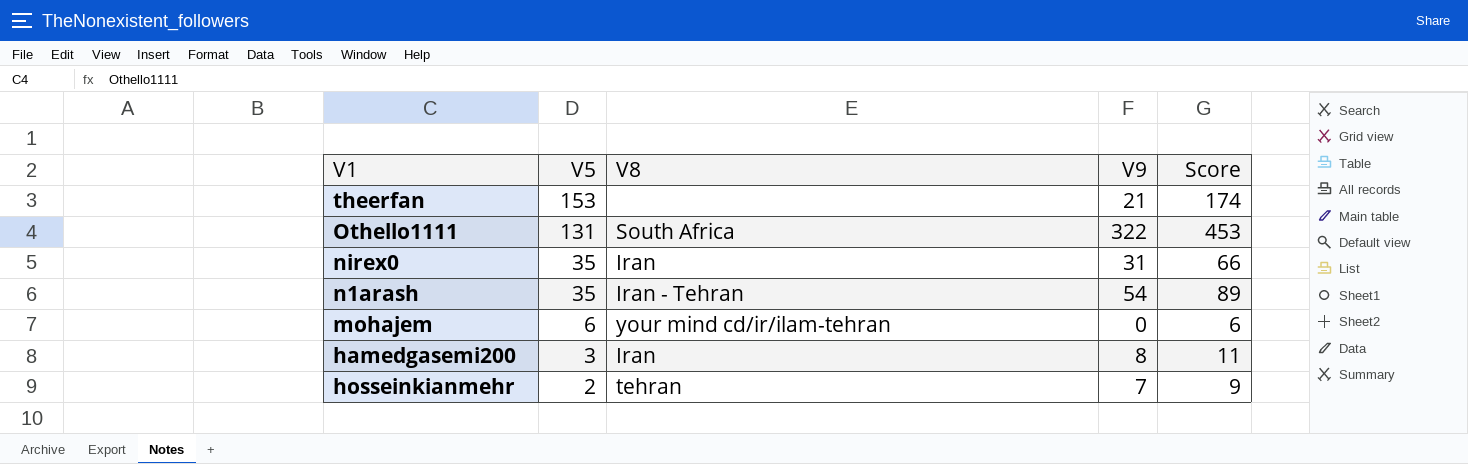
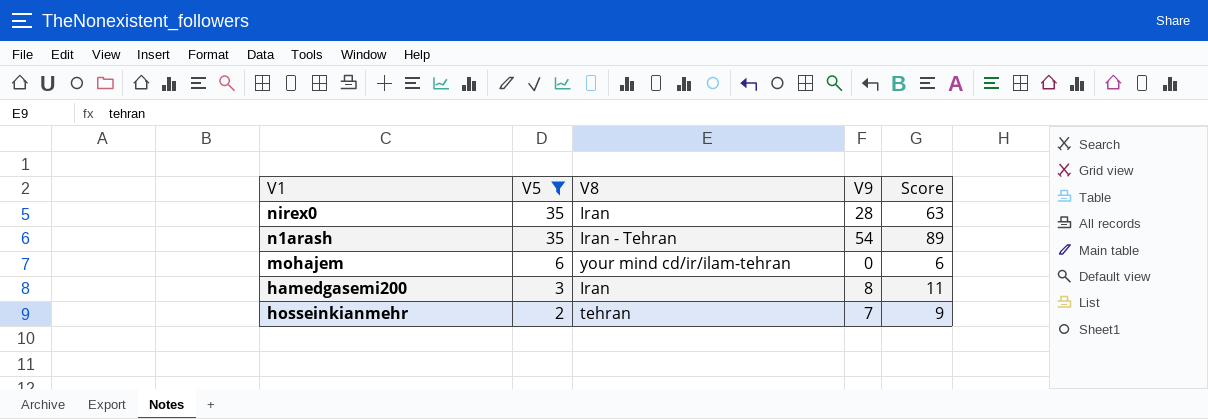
filter: none -> V5 <= 35
nirex0 | V9: 31 -> 28
nirex0 | Score: 66 -> 63

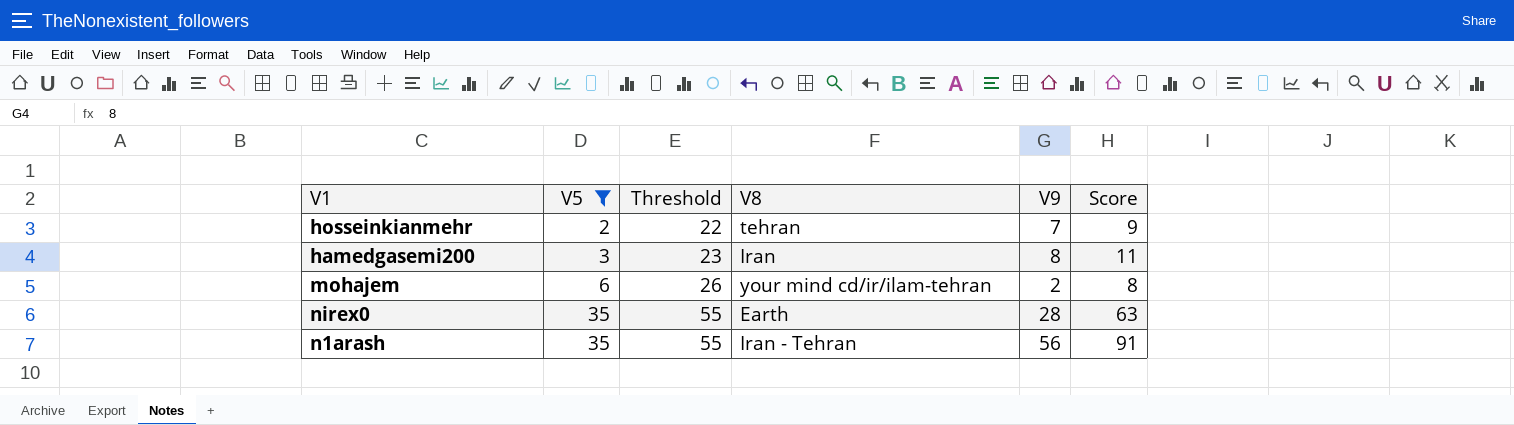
row order: V5 descending -> V5 ascending
column Threshold | formula: none -> [V5] + 20
mohajem | V9: 0 -> 2
mohajem | Score: 6 -> 8
nirex0 | V8: Iran -> Earth
n1arash | V9: 54 -> 56
n1arash | Score: 89 -> 91

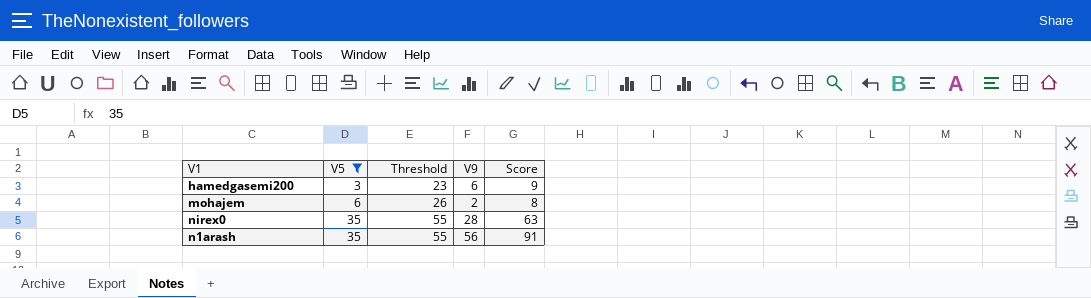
column V8 | position: 4 -> none
row hosseinkianmehr: 2 | 22 | tehran | 7 | 9 -> none
hamedgasemi200 | V9: 8 -> 6
hamedgasemi200 | Score: 11 -> 9

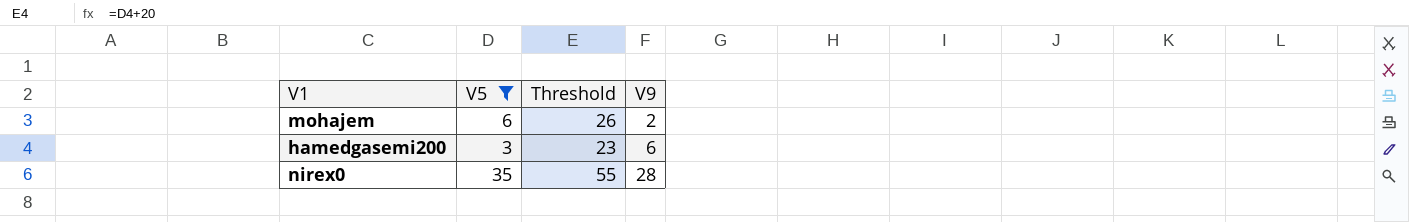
row order: V5 ascending -> V9 ascending
column Score | formula: [V5] + [V9] -> none
row n1arash: 35 | 55 | 56 | 91 -> none

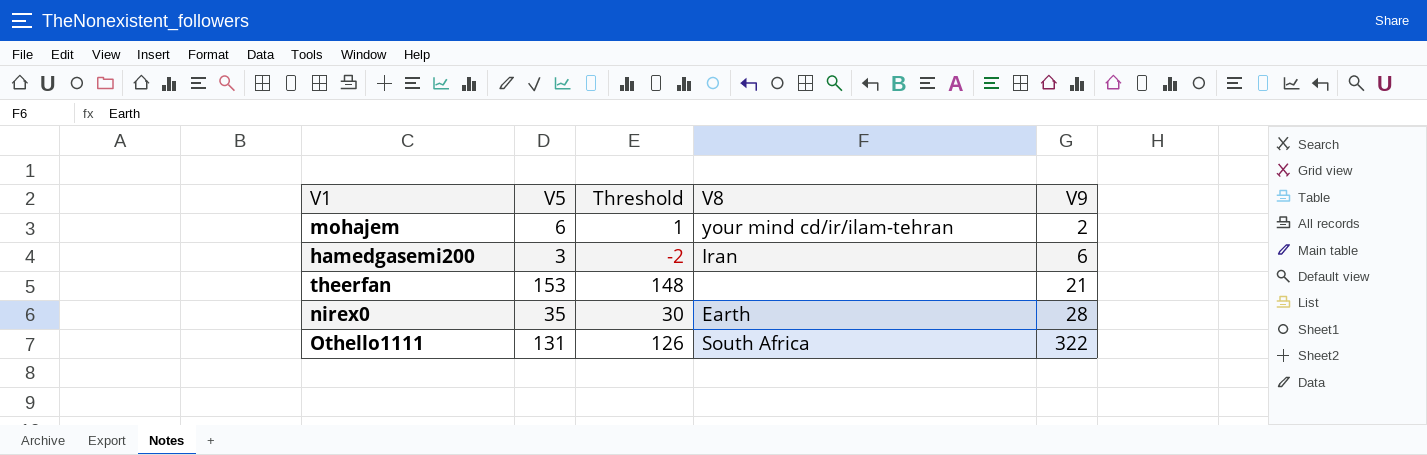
filter: V5 <= 35 -> none
column Threshold | formula: [V5] + 20 -> [V5] - 5
column V8 | position: none -> 4

